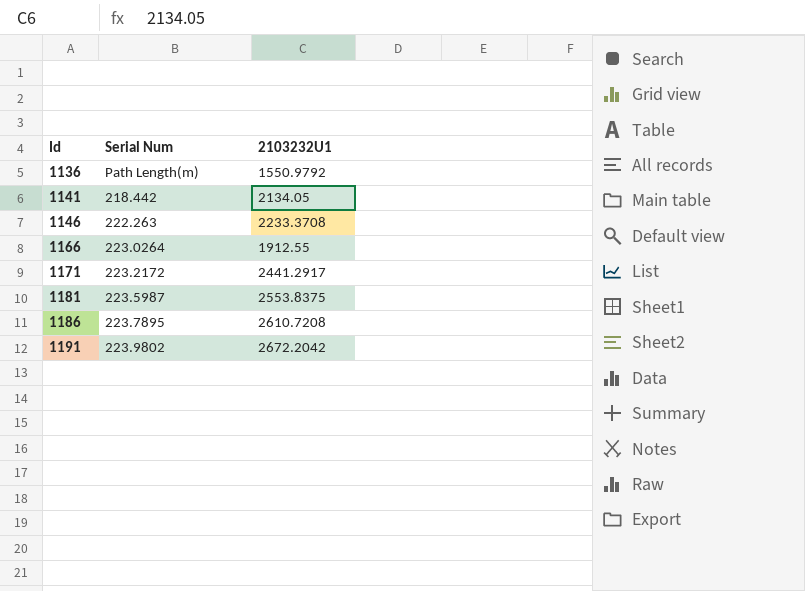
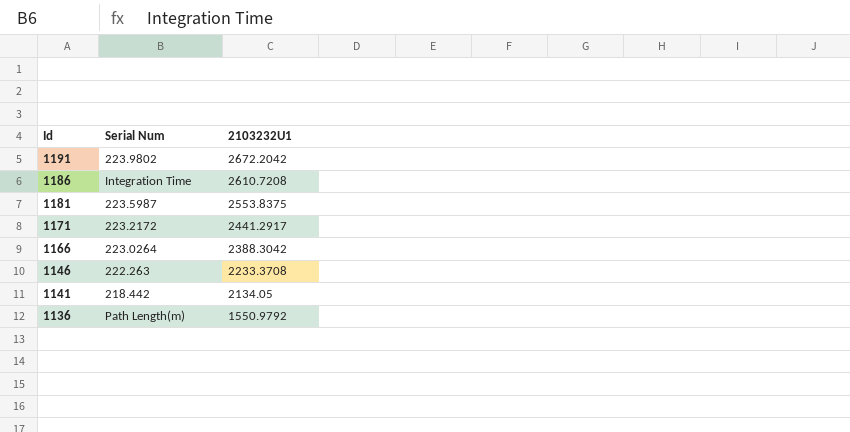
row order: Id ascending -> Id descending
1186 | Serial Num: 223.7895 -> Integration Time
1166 | 2103232U1: 1912.55 -> 2388.3042

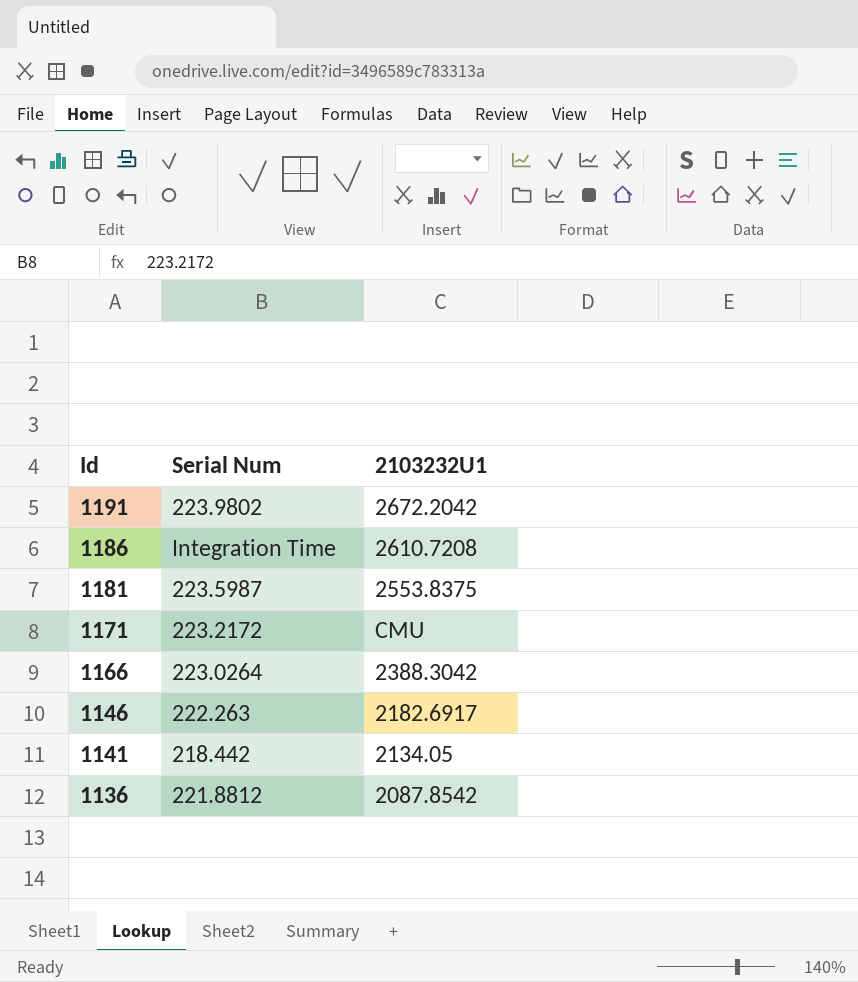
1171 | 2103232U1: 2441.2917 -> CMU
1146 | 2103232U1: 2233.3708 -> 2182.6917
1136 | Serial Num: Path Length(m) -> 221.8812
1136 | 2103232U1: 1550.9792 -> 2087.8542

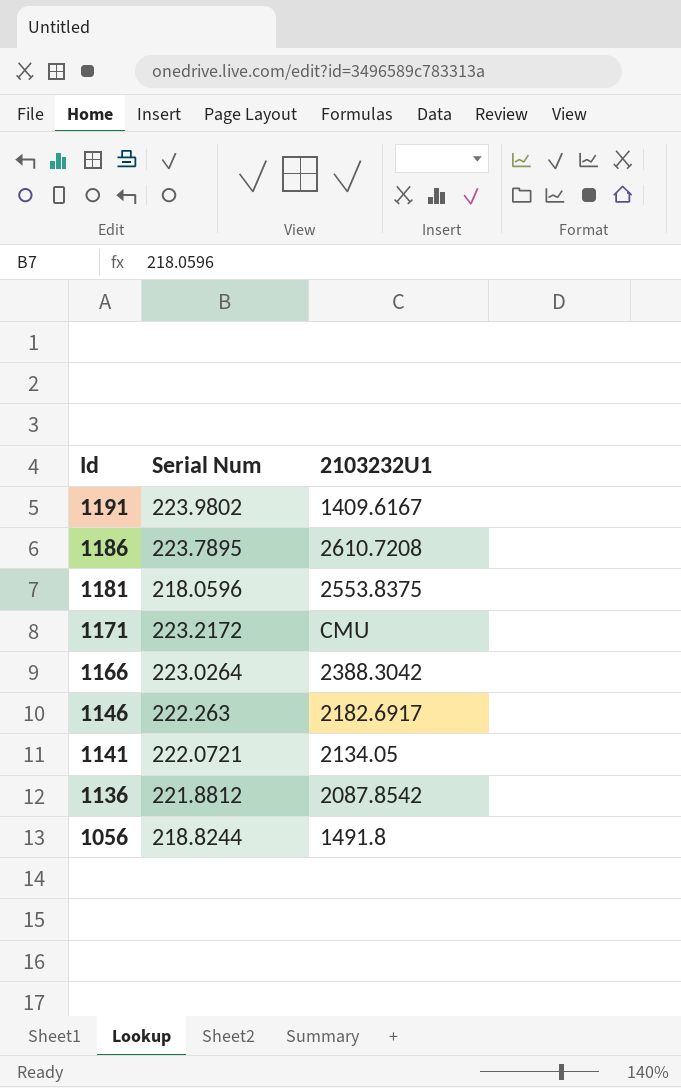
1191 | 2103232U1: 2672.2042 -> 1409.6167
1186 | Serial Num: Integration Time -> 223.7895
1181 | Serial Num: 223.5987 -> 218.0596
1141 | Serial Num: 218.442 -> 222.0721
row 1056: none -> 218.8244 | 1491.8

